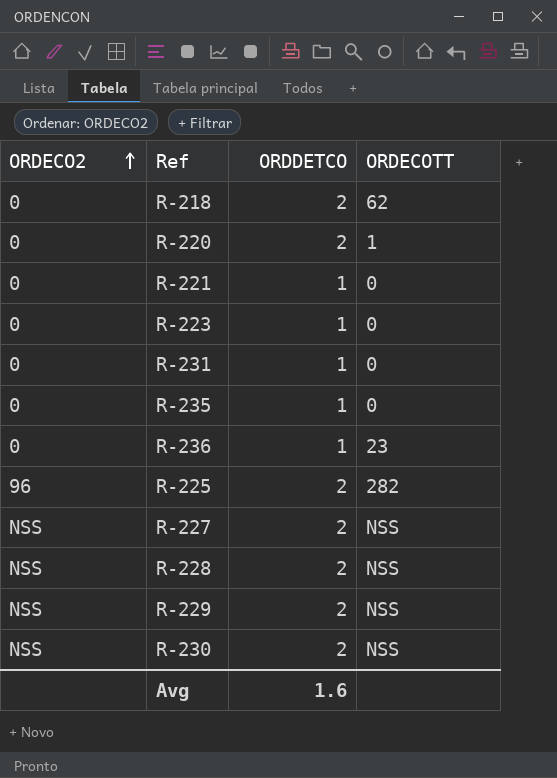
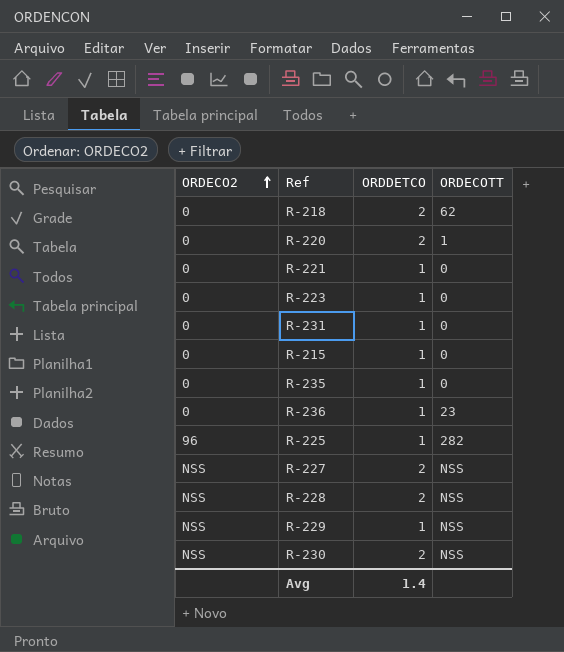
row R-215: none -> 0 | 1 | 0
R-225 | ORDDETCO: 2 -> 1
R-229 | ORDDETCO: 2 -> 1
Avg | ORDDETCO: 1.6 -> 1.4

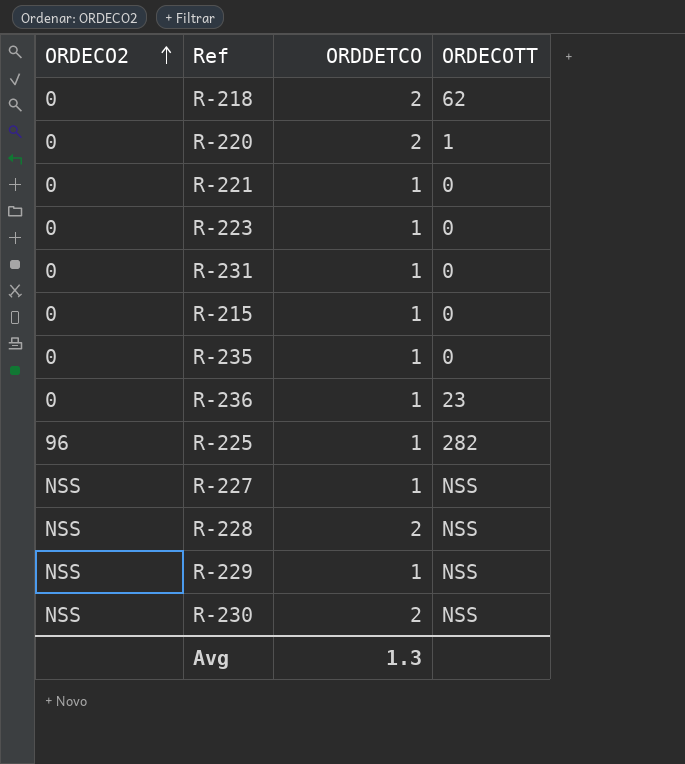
R-227 | ORDDETCO: 2 -> 1
Avg | ORDDETCO: 1.4 -> 1.3

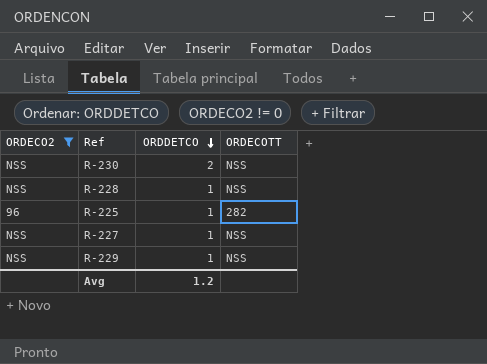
filter: none -> ORDECO2 != 0
row order: ORDECO2 ascending -> ORDDETCO descending
R-228 | ORDDETCO: 2 -> 1
Avg | ORDDETCO: 1.3 -> 1.2

